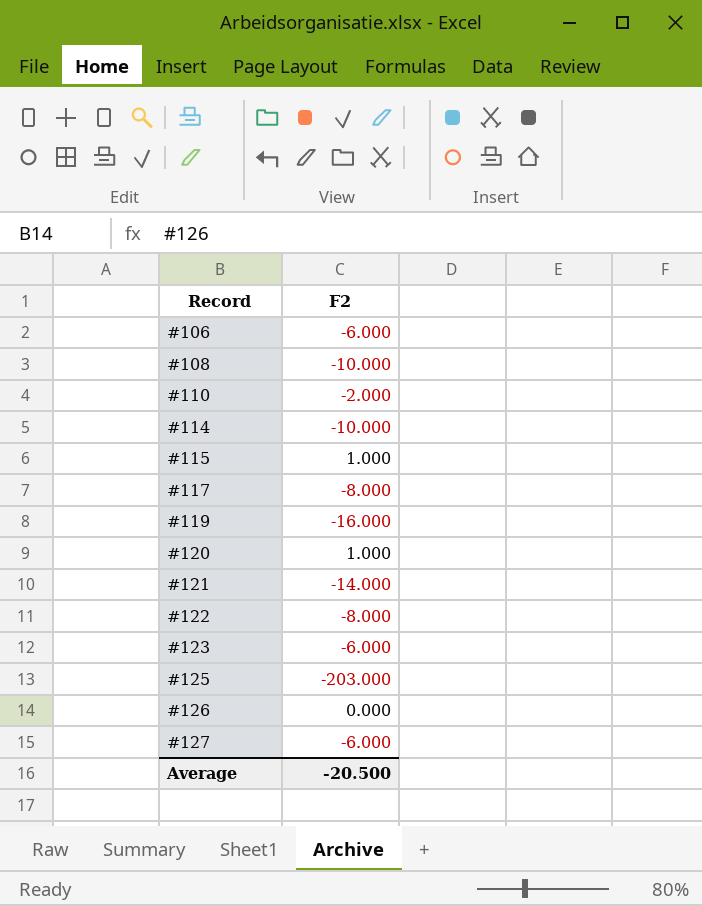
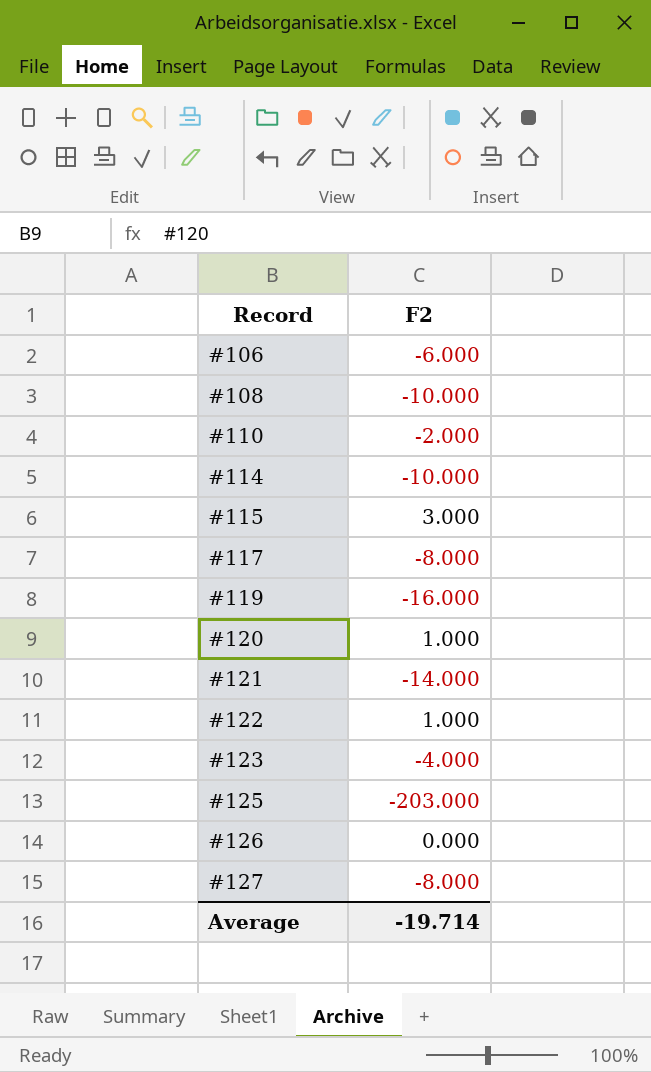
#115 | F2: 1.000 -> 3.000
#122 | F2: -8.000 -> 1.000
#123 | F2: -6.000 -> -4.000
#127 | F2: -6.000 -> -8.000
Average | F2: -20.500 -> -19.714

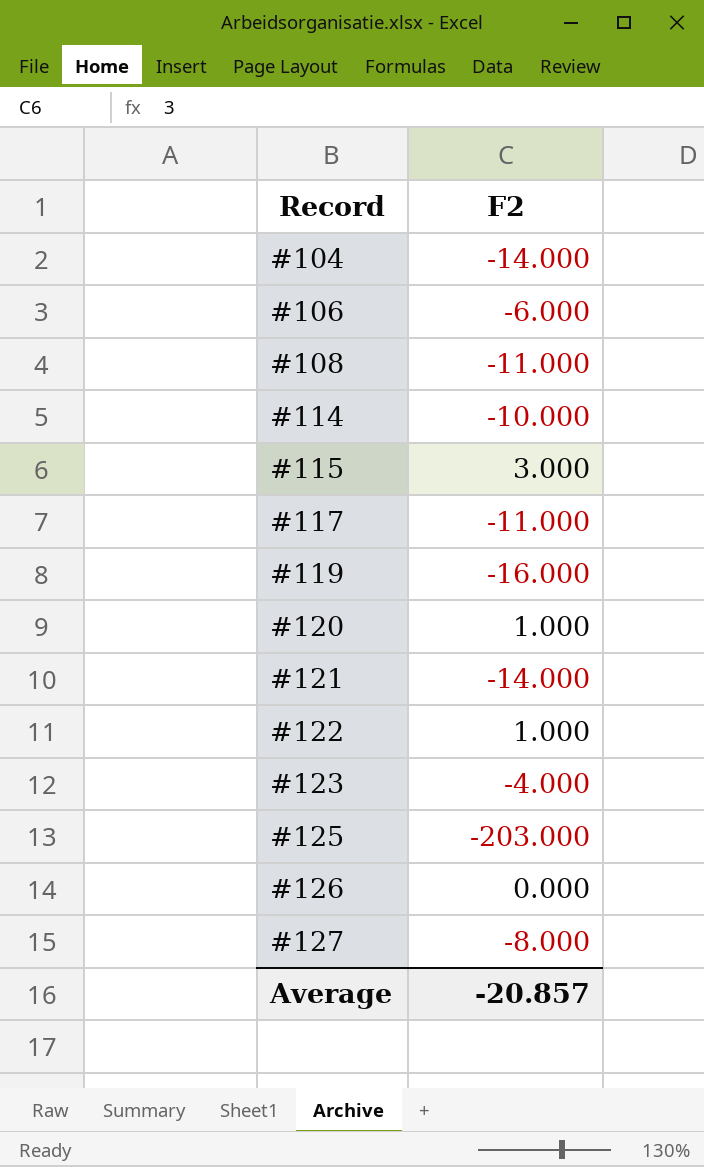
row #110: -2.000 -> none
row #104: none -> -14.000
#108 | F2: -10.000 -> -11.000
#117 | F2: -8.000 -> -11.000
Average | F2: -19.714 -> -20.857

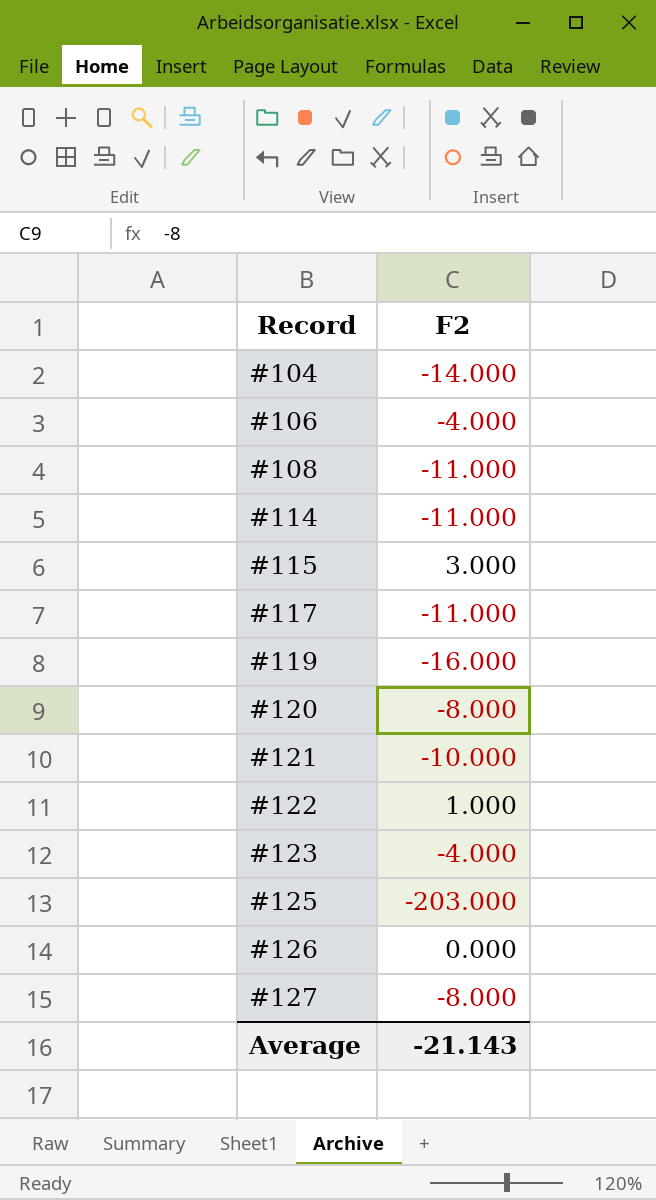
#106 | F2: -6.000 -> -4.000
#114 | F2: -10.000 -> -11.000
#120 | F2: 1.000 -> -8.000
#121 | F2: -14.000 -> -10.000
Average | F2: -20.857 -> -21.143

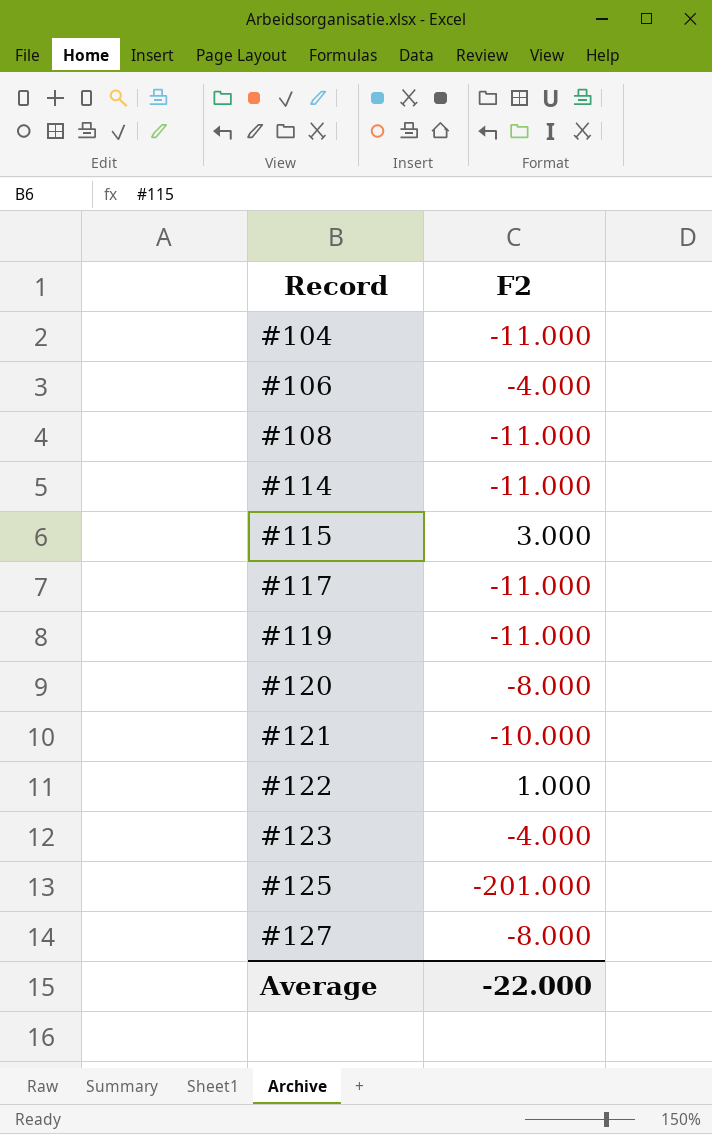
row #126: 0.000 -> none
#104 | F2: -14.000 -> -11.000
#119 | F2: -16.000 -> -11.000
#125 | F2: -203.000 -> -201.000
Average | F2: -21.143 -> -22.000

